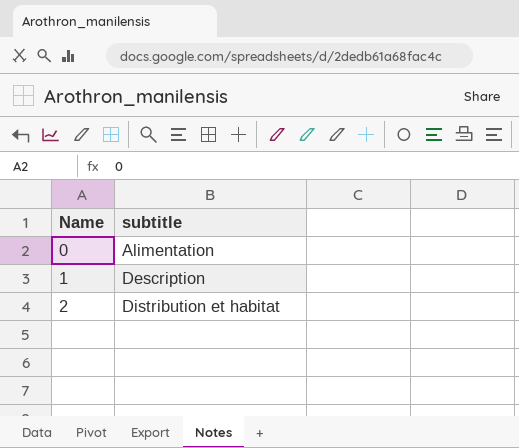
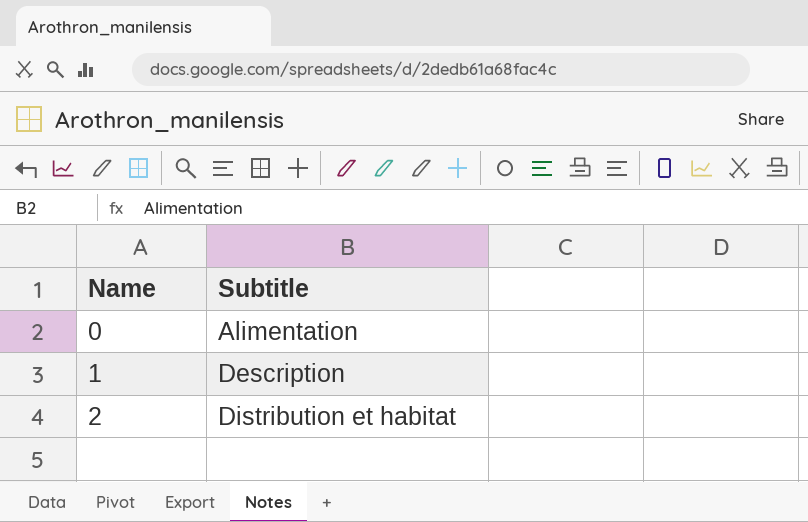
column name: subtitle -> Subtitle

